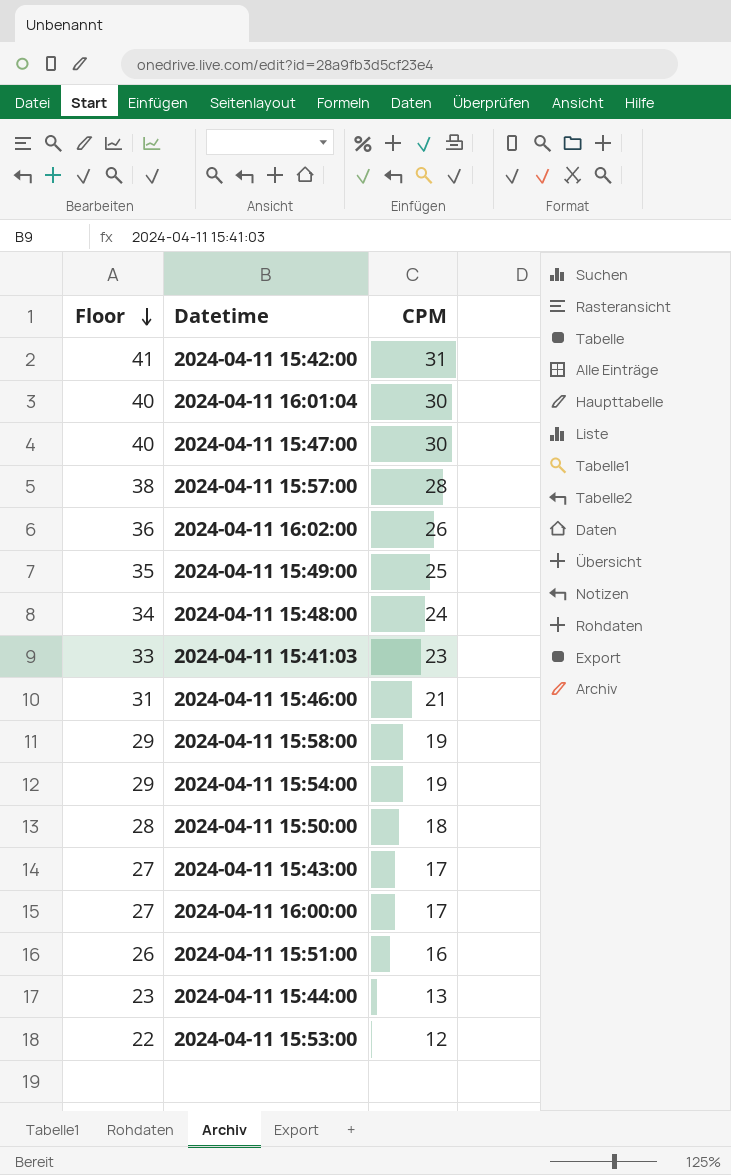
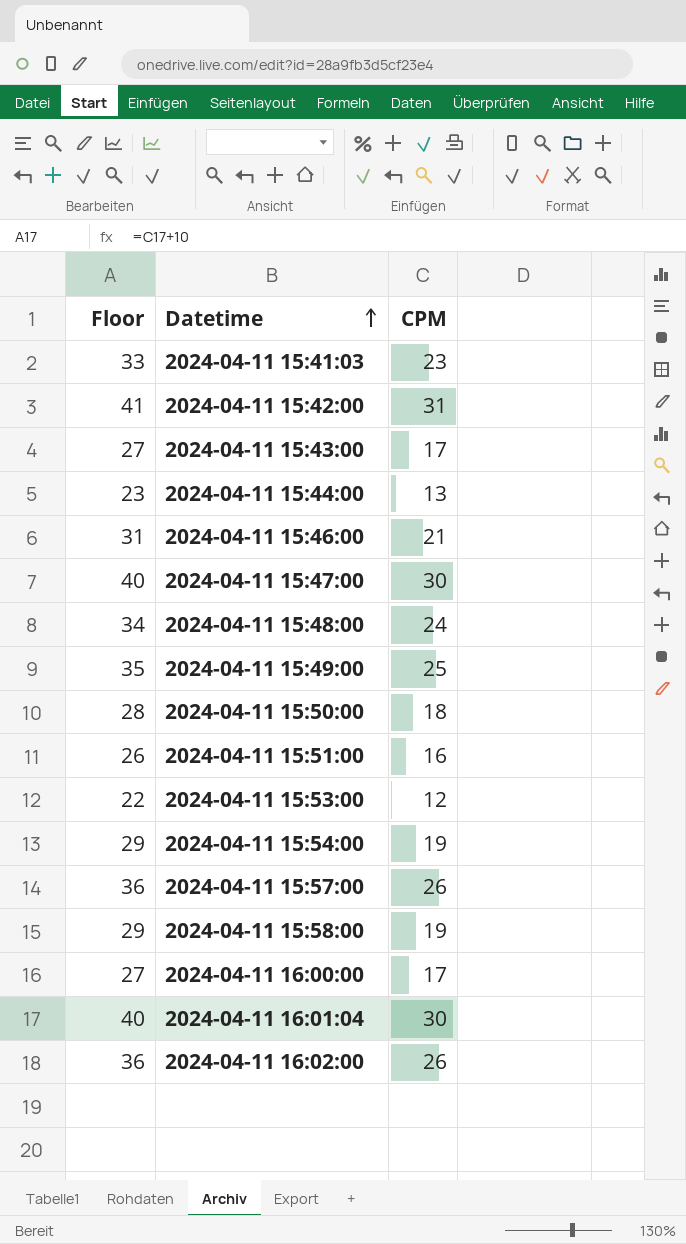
row order: Floor descending -> Datetime ascending
2024-04-11 15:57:00 | Floor: 38 -> 36
2024-04-11 15:57:00 | CPM: 28 -> 26

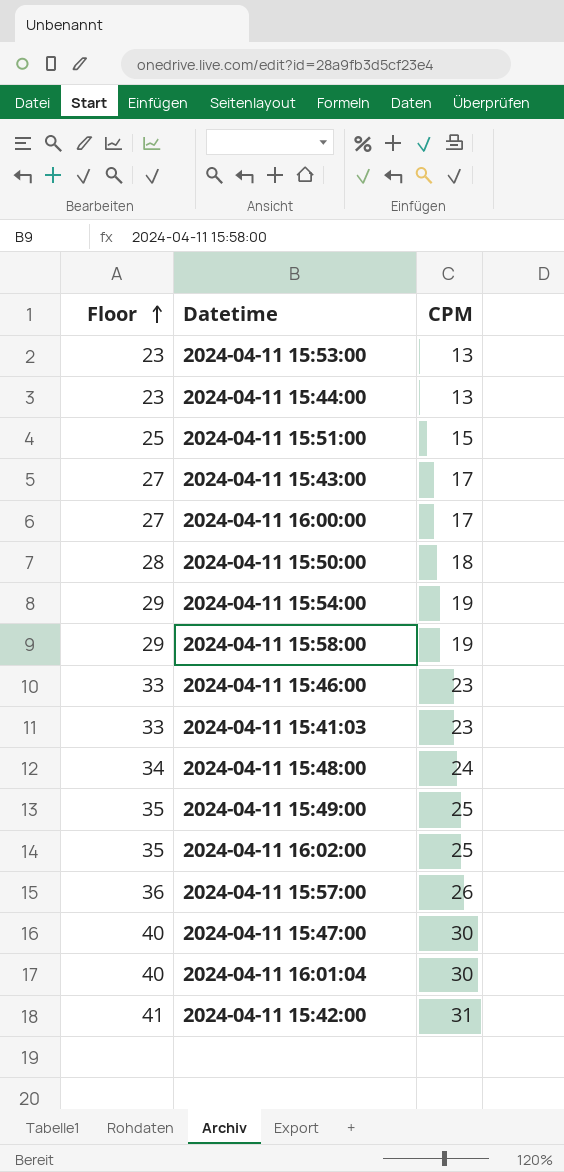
row order: Datetime ascending -> Floor ascending
2024-04-11 15:53:00 | Floor: 22 -> 23
2024-04-11 15:53:00 | CPM: 12 -> 13
2024-04-11 15:51:00 | Floor: 26 -> 25
2024-04-11 15:51:00 | CPM: 16 -> 15
2024-04-11 15:46:00 | Floor: 31 -> 33
2024-04-11 15:46:00 | CPM: 21 -> 23
2024-04-11 16:02:00 | Floor: 36 -> 35
2024-04-11 16:02:00 | CPM: 26 -> 25

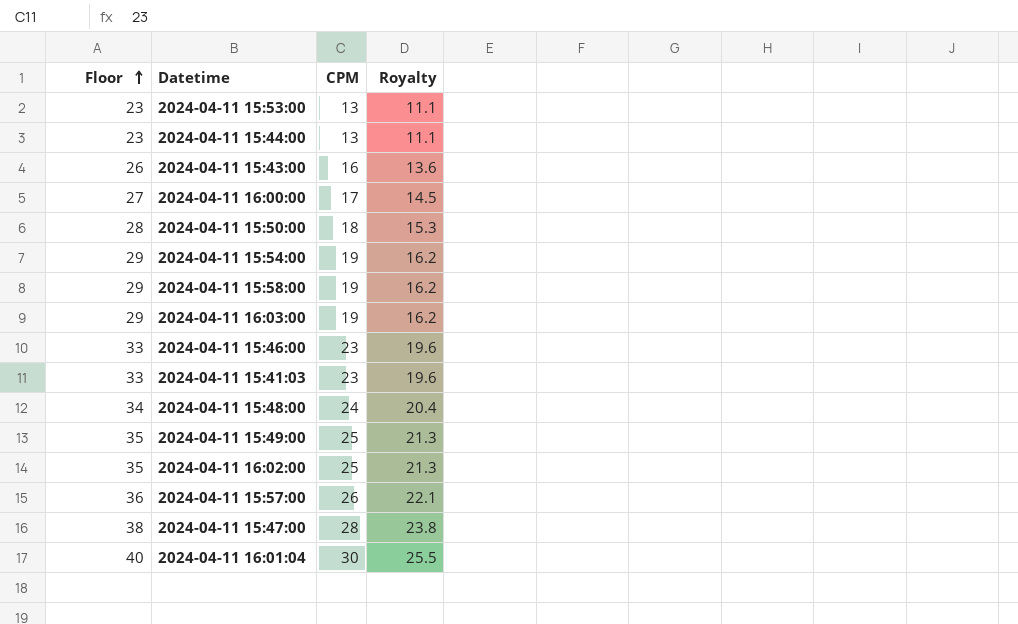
column Royalty | formula: none -> [CPM] * 0.85
row 2024-04-11 15:51:00: 25 | 15 -> none
row 2024-04-11 15:42:00: 41 | 31 -> none
2024-04-11 15:43:00 | Floor: 27 -> 26
2024-04-11 15:43:00 | CPM: 17 -> 16
row 2024-04-11 16:03:00: none -> 29 | 19 | 16.2
2024-04-11 15:47:00 | Floor: 40 -> 38
2024-04-11 15:47:00 | CPM: 30 -> 28

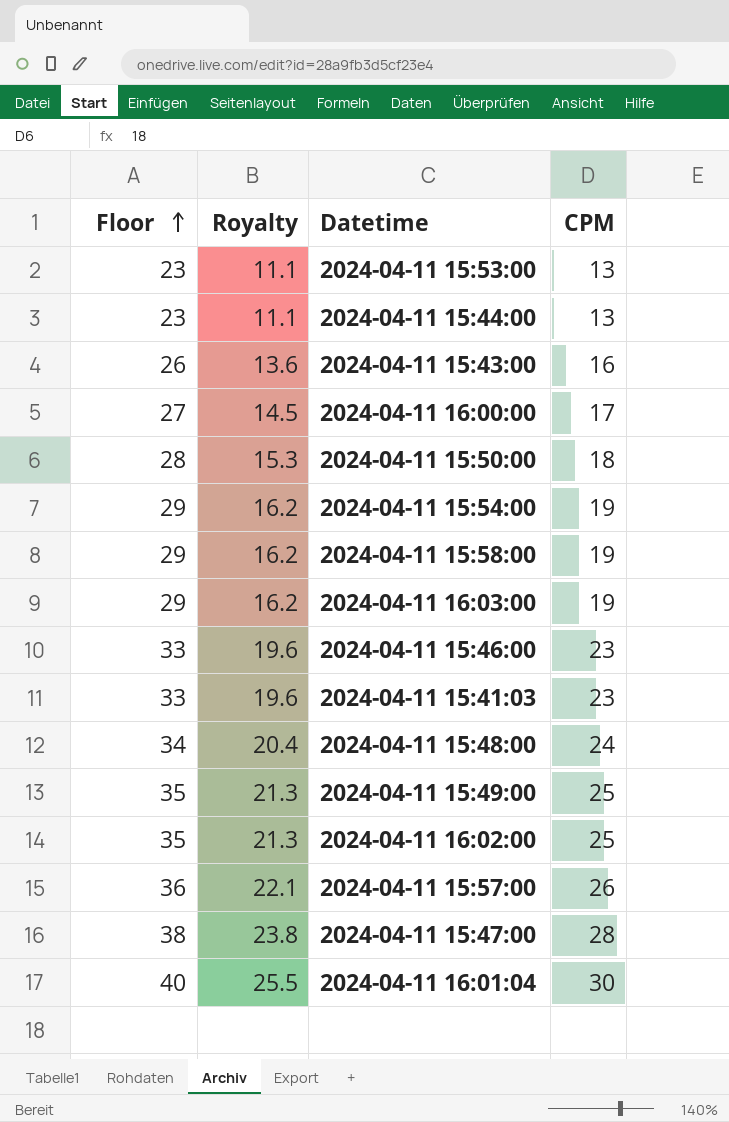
column Royalty | position: 4 -> 2

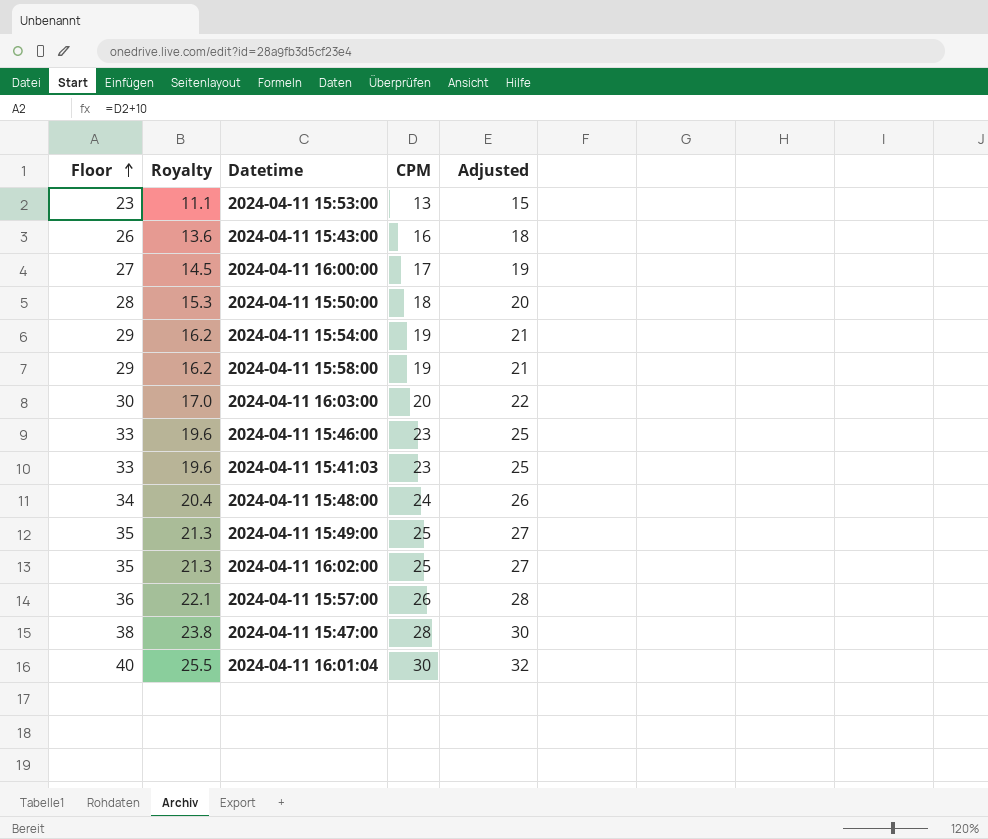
column Adjusted | formula: none -> [CPM] + 2
row 2024-04-11 15:44:00: 23 | 11.1 | 13 -> none
2024-04-11 16:03:00 | Floor: 29 -> 30
2024-04-11 16:03:00 | Royalty: 16.2 -> 17.0
2024-04-11 16:03:00 | CPM: 19 -> 20

